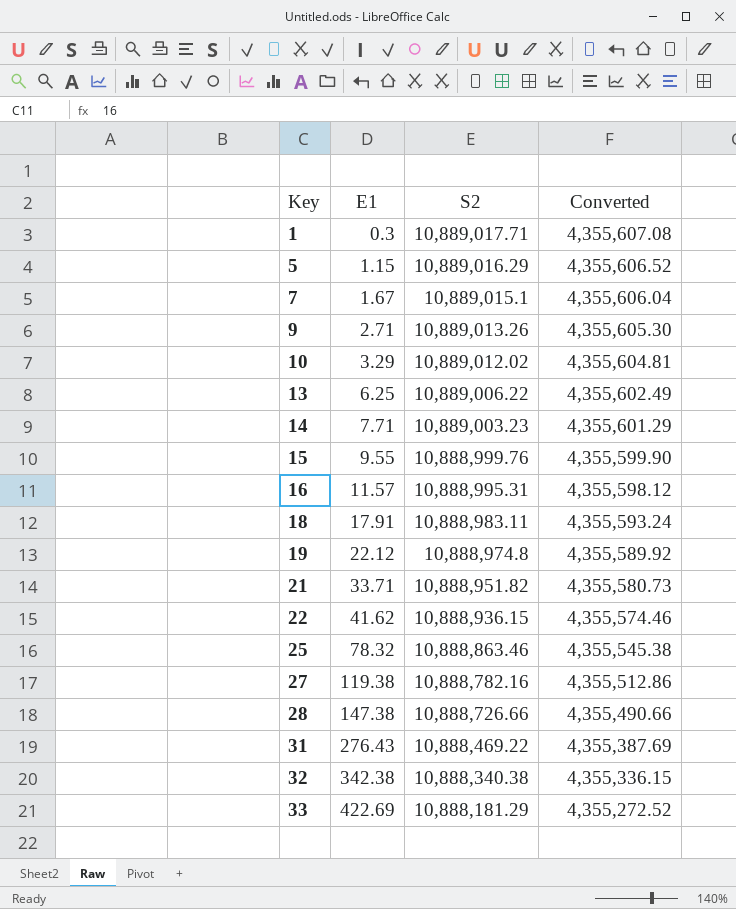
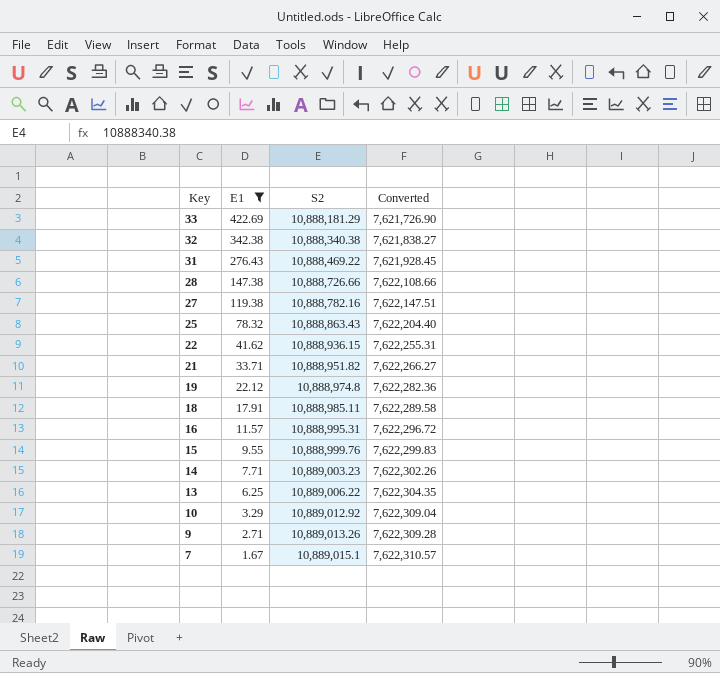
filter: none -> E1 >= 1.67
row order: Key ascending -> Key descending
column Converted | formula: [S2] * 0.4 -> [S2] * 0.7
25 | S2: 10,888,863.46 -> 10,888,863.43
18 | S2: 10,888,983.11 -> 10,888,985.11
10 | S2: 10,889,012.02 -> 10,889,012.92

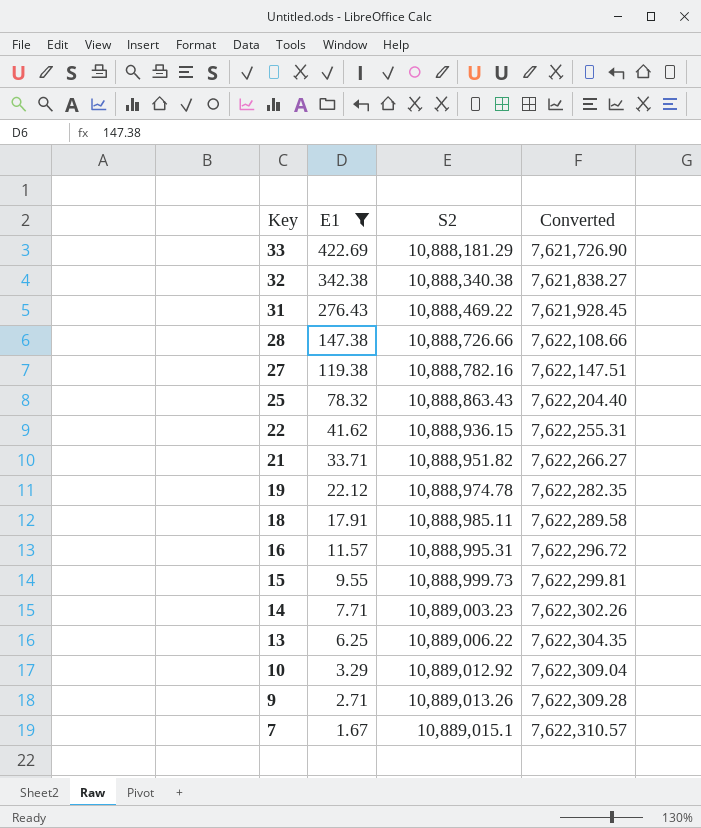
19 | S2: 10,888,974.8 -> 10,888,974.78
19 | Converted: 7,622,282.36 -> 7,622,282.35
15 | S2: 10,888,999.76 -> 10,888,999.73
15 | Converted: 7,622,299.83 -> 7,622,299.81

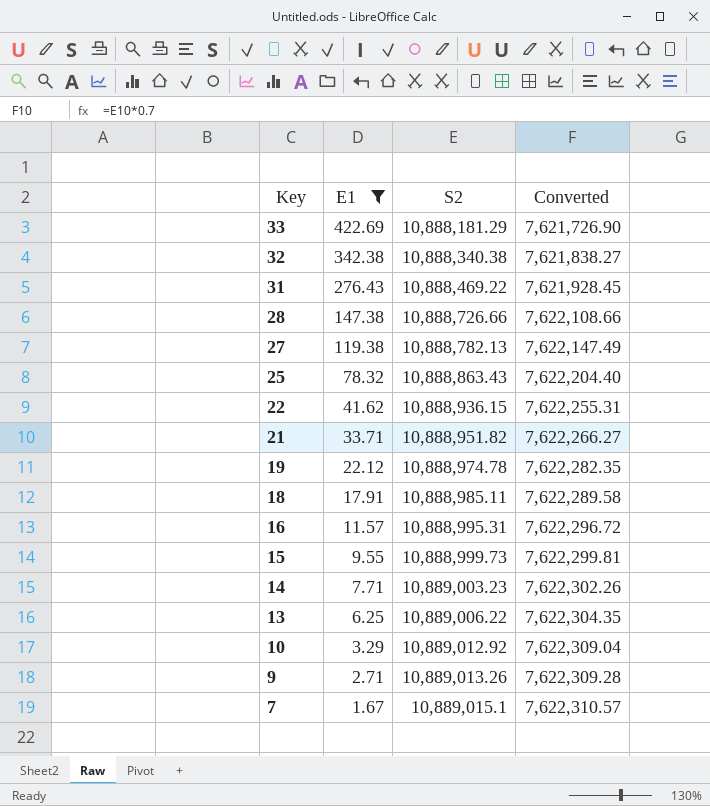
27 | S2: 10,888,782.16 -> 10,888,782.13
27 | Converted: 7,622,147.51 -> 7,622,147.49

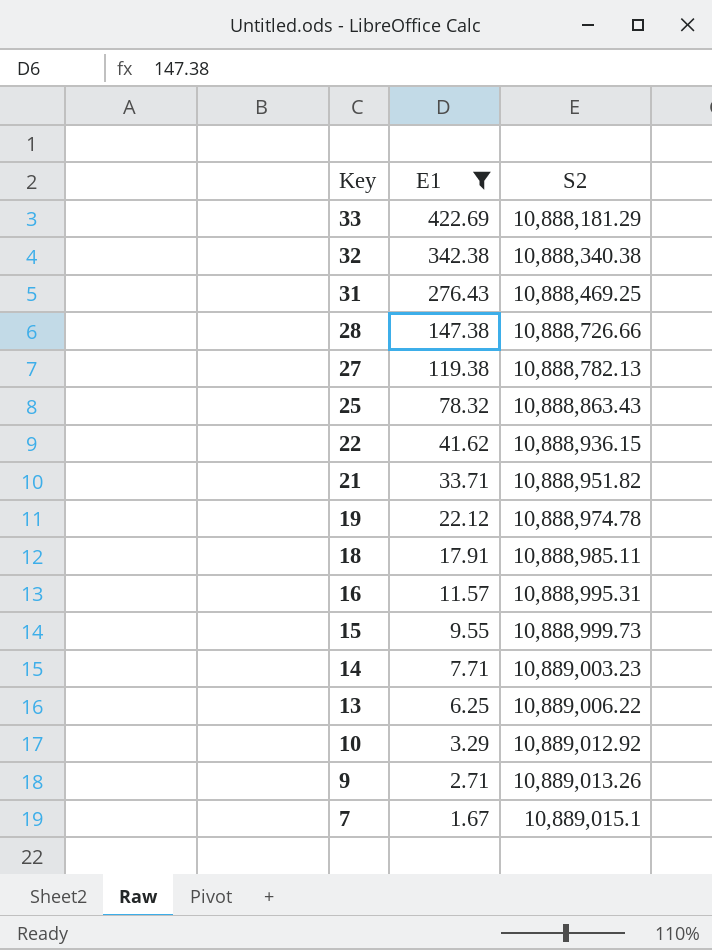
column Converted | formula: [S2] * 0.7 -> none
31 | S2: 10,888,469.22 -> 10,888,469.25

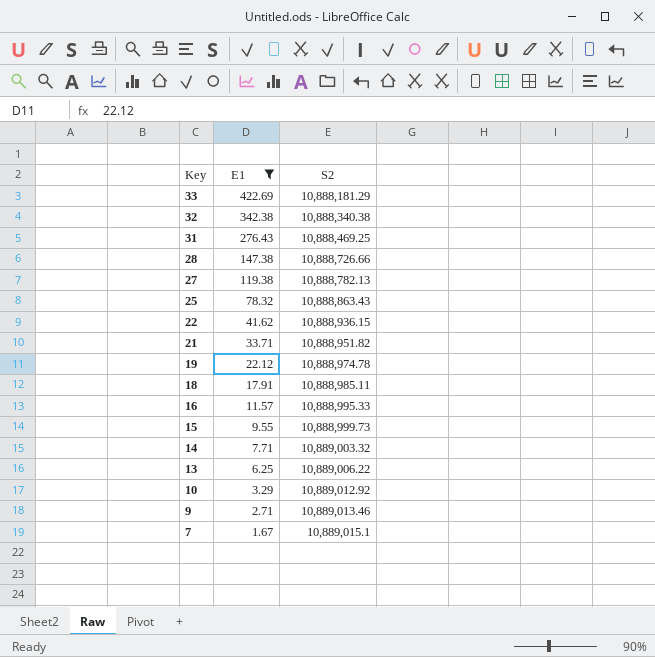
16 | S2: 10,888,995.31 -> 10,888,995.33
14 | S2: 10,889,003.23 -> 10,889,003.32
9 | S2: 10,889,013.26 -> 10,889,013.46

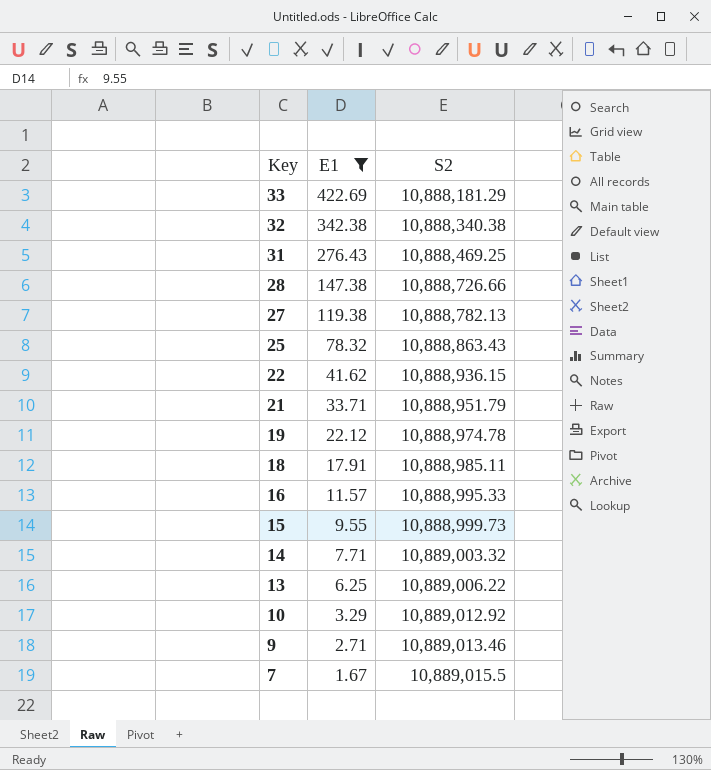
21 | S2: 10,888,951.82 -> 10,888,951.79
7 | S2: 10,889,015.1 -> 10,889,015.5

